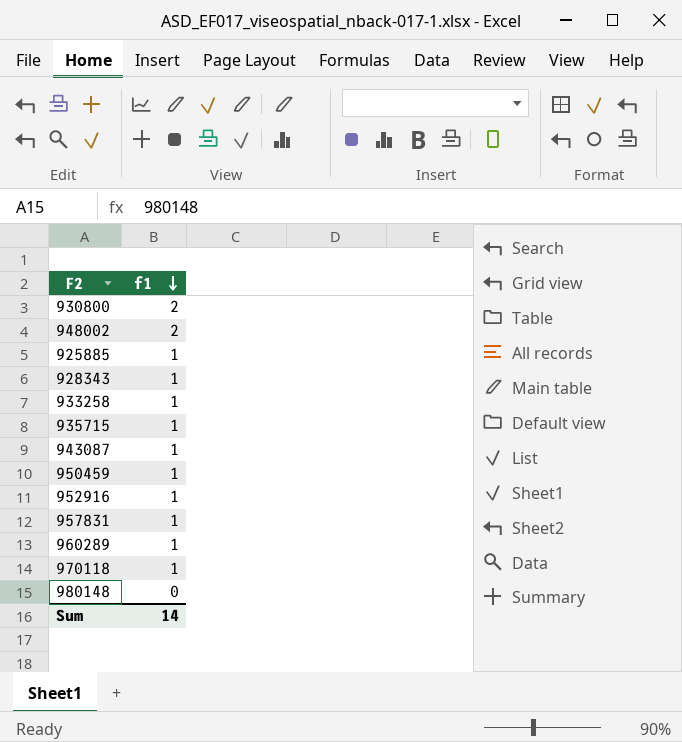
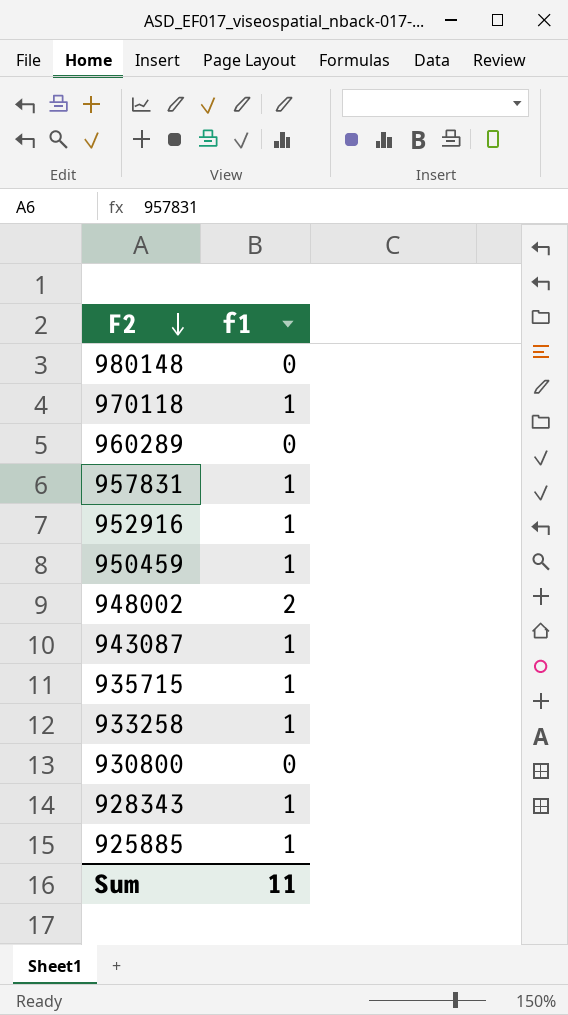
row order: f1 descending -> F2 descending
960289 | f1: 1 -> 0
930800 | f1: 2 -> 0
Sum | f1: 14 -> 11

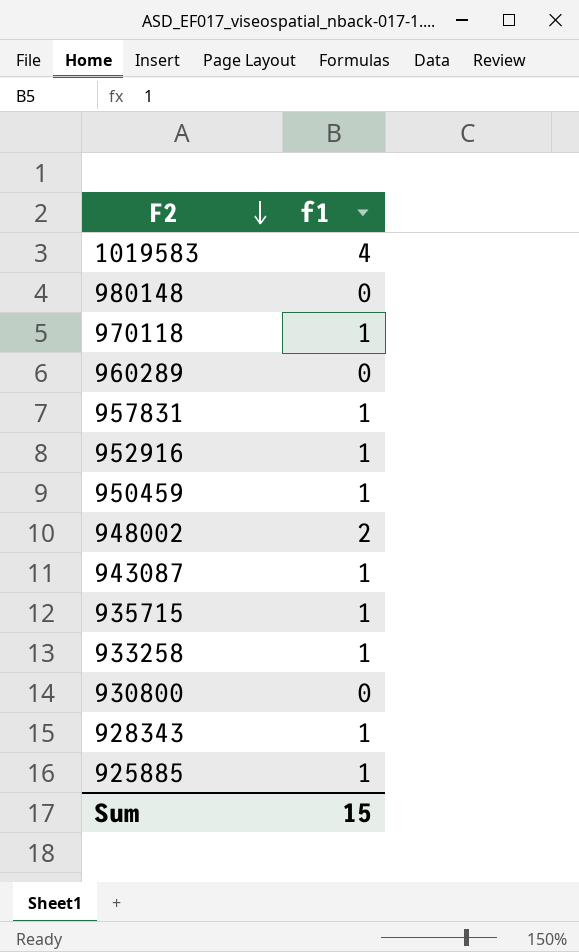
row 1019583: none -> 4
Sum | f1: 11 -> 15

